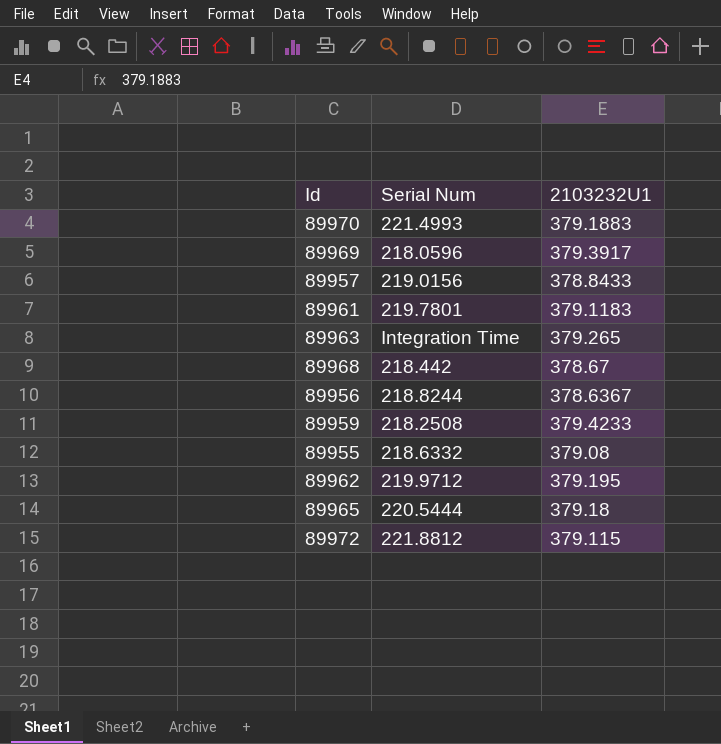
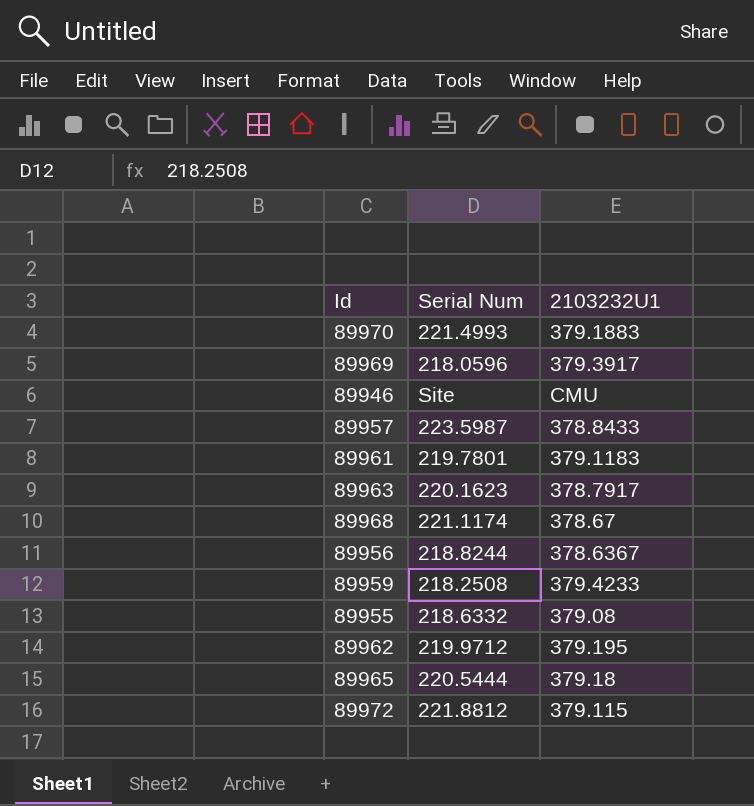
row 89946: none -> Site | CMU
89957 | Serial Num: 219.0156 -> 223.5987
89963 | Serial Num: Integration Time -> 220.1623
89963 | 2103232U1: 379.265 -> 378.7917
89968 | Serial Num: 218.442 -> 221.1174

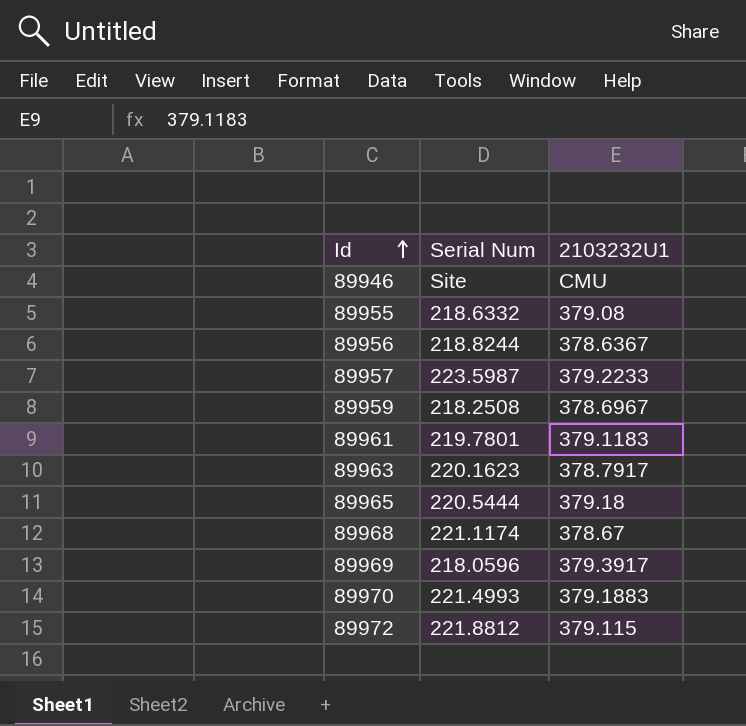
row order: none -> Id ascending
row 89962: 219.9712 | 379.195 -> none
89957 | 2103232U1: 378.8433 -> 379.2233
89959 | 2103232U1: 379.4233 -> 378.6967

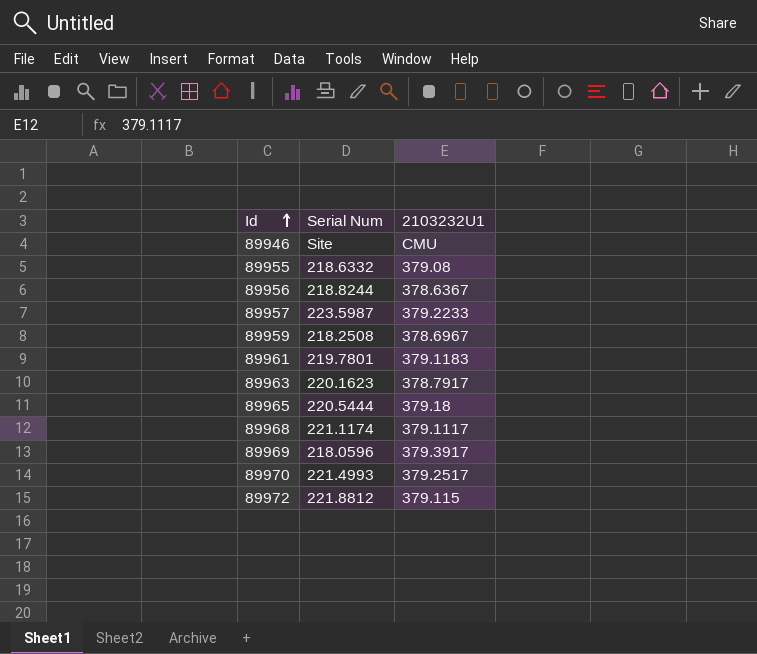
89968 | 2103232U1: 378.67 -> 379.1117
89970 | 2103232U1: 379.1883 -> 379.2517

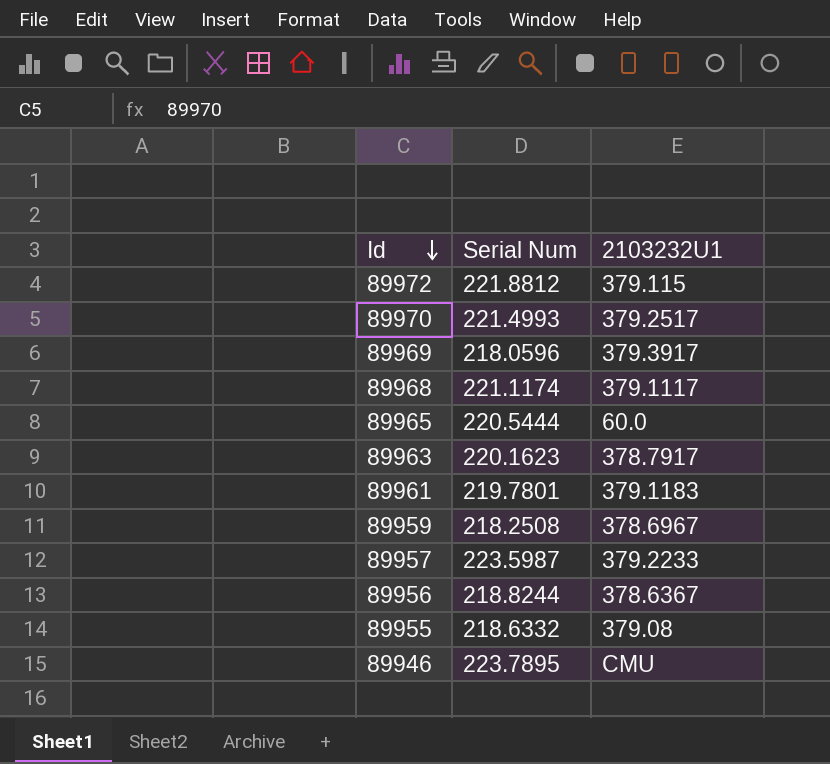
row order: Id ascending -> Id descending
89965 | 2103232U1: 379.18 -> 60.0
89946 | Serial Num: Site -> 223.7895

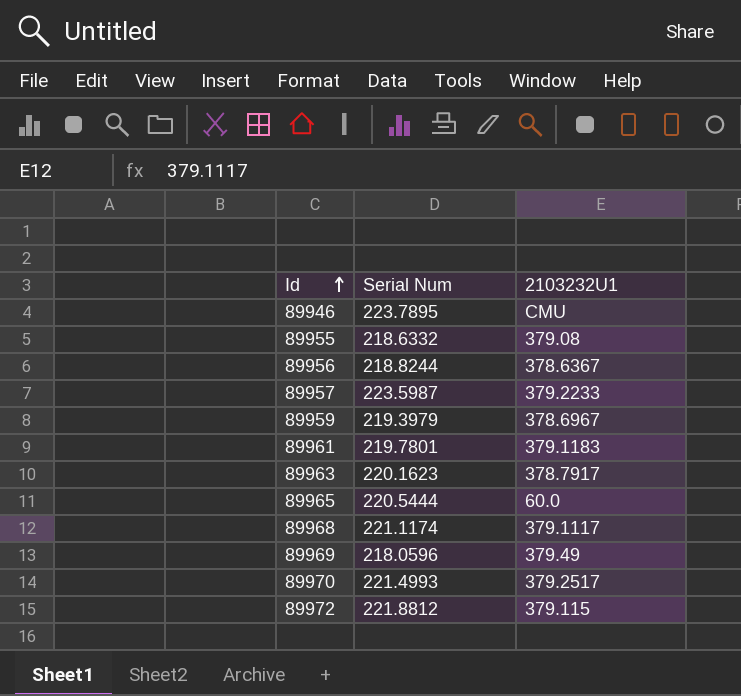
row order: Id descending -> Id ascending
89959 | Serial Num: 218.2508 -> 219.3979
89969 | 2103232U1: 379.3917 -> 379.49

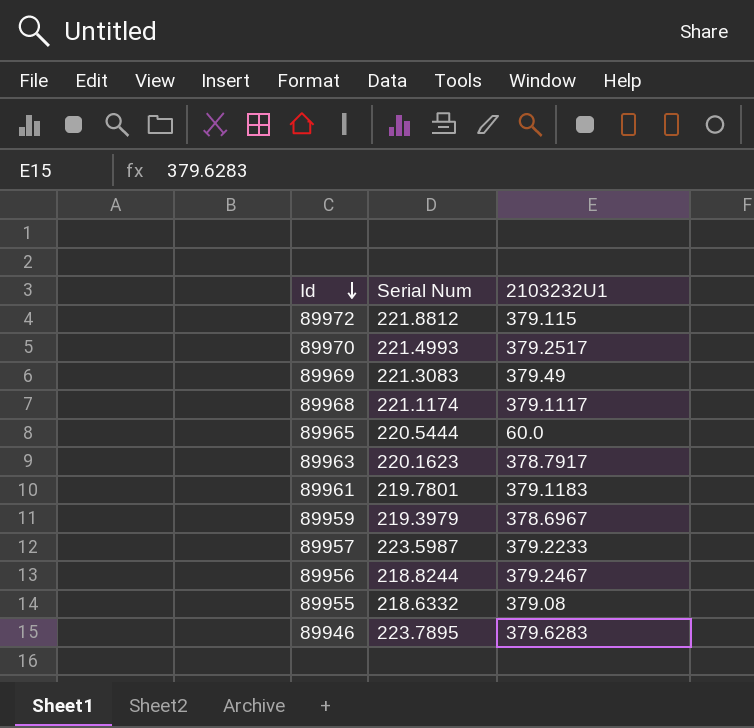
row order: Id ascending -> Id descending
89969 | Serial Num: 218.0596 -> 221.3083
89956 | 2103232U1: 378.6367 -> 379.2467
89946 | 2103232U1: CMU -> 379.6283

